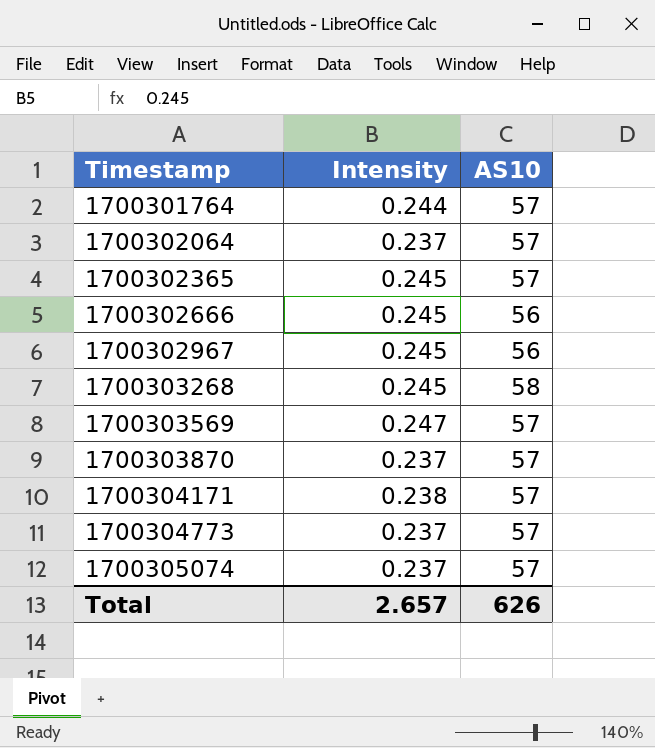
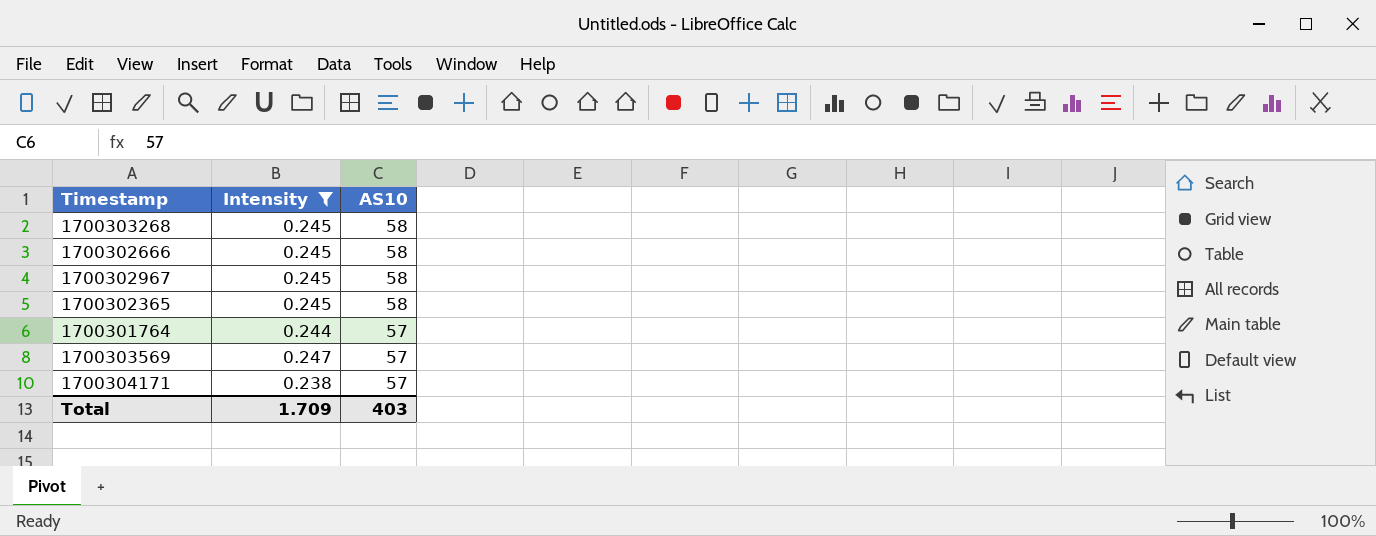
filter: none -> Intensity != 0.237
row order: Timestamp ascending -> AS10 descending
1700302666 | AS10: 56 -> 58
1700302967 | AS10: 56 -> 58
1700302365 | AS10: 57 -> 58
Total | Intensity: 2.657 -> 1.709
Total | AS10: 626 -> 403

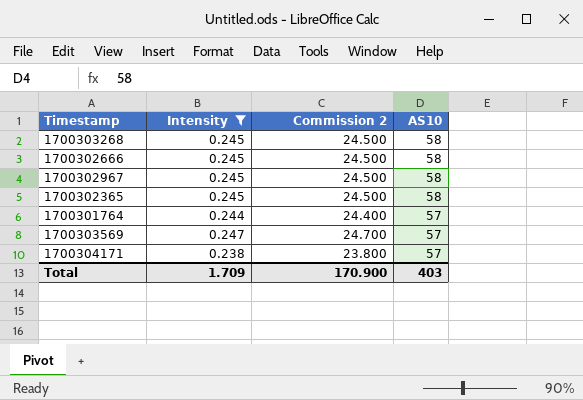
column Commission 2 | formula: none -> [Intensity] * 100

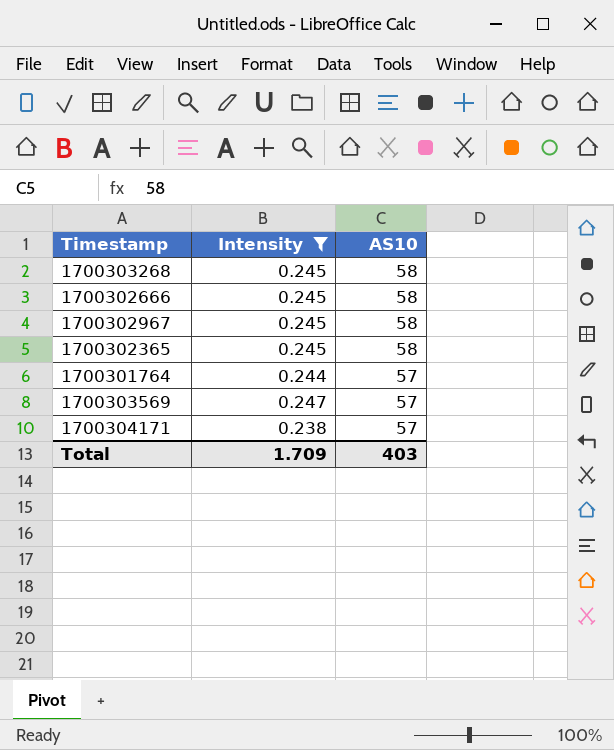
column Commission 2 | formula: [Intensity] * 100 -> none

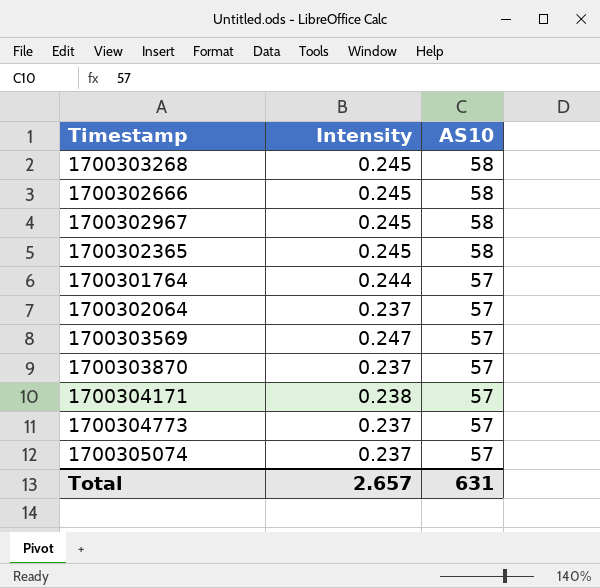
filter: Intensity != 0.237 -> none
Total | Intensity: 1.709 -> 2.657
Total | AS10: 403 -> 631

